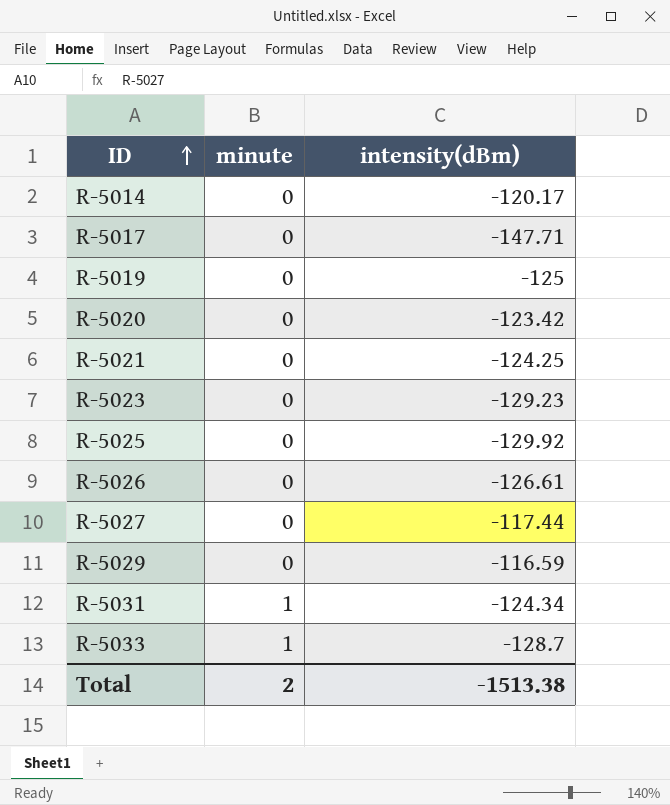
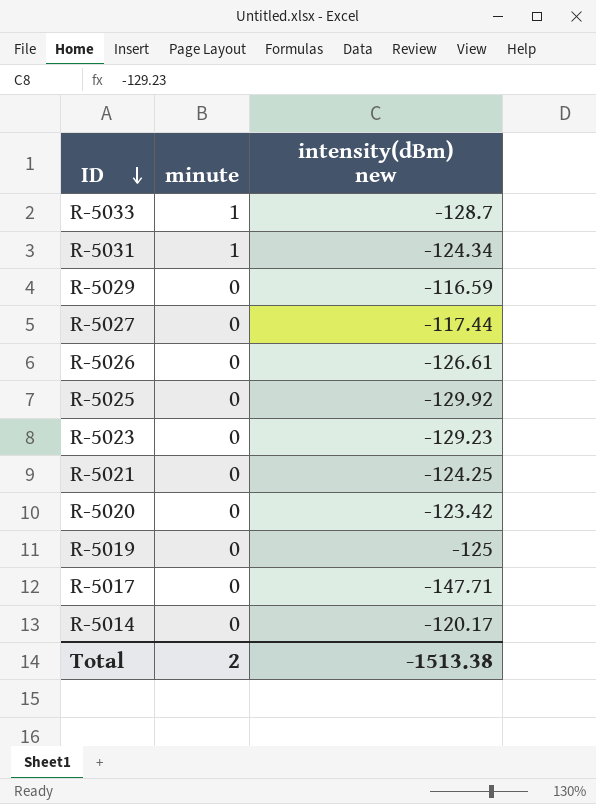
row order: ID ascending -> ID descending
column name: intensity(dBm) -> intensity(dBm) new

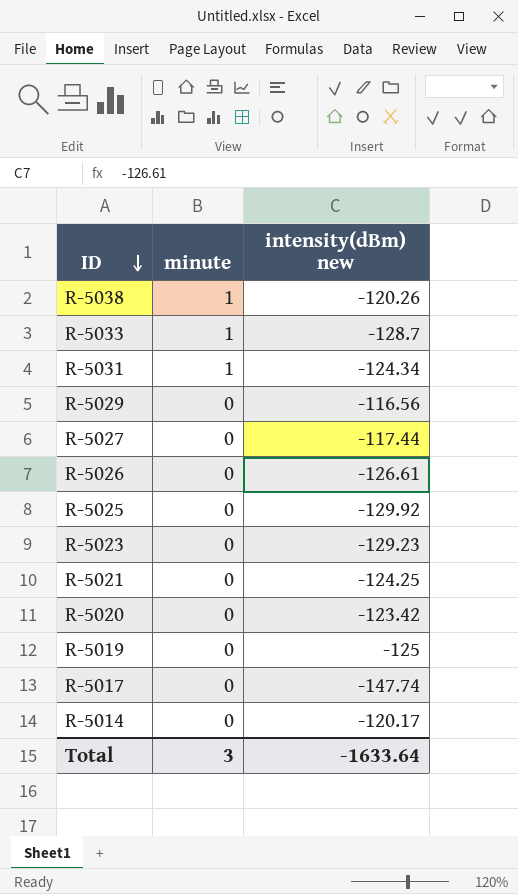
row R-5038: none -> 1 | -120.26
R-5029 | intensity(dBm) new: -116.59 -> -116.56
R-5017 | intensity(dBm) new: -147.71 -> -147.74
Total | minute: 2 -> 3
Total | intensity(dBm) new: -1513.38 -> -1633.64

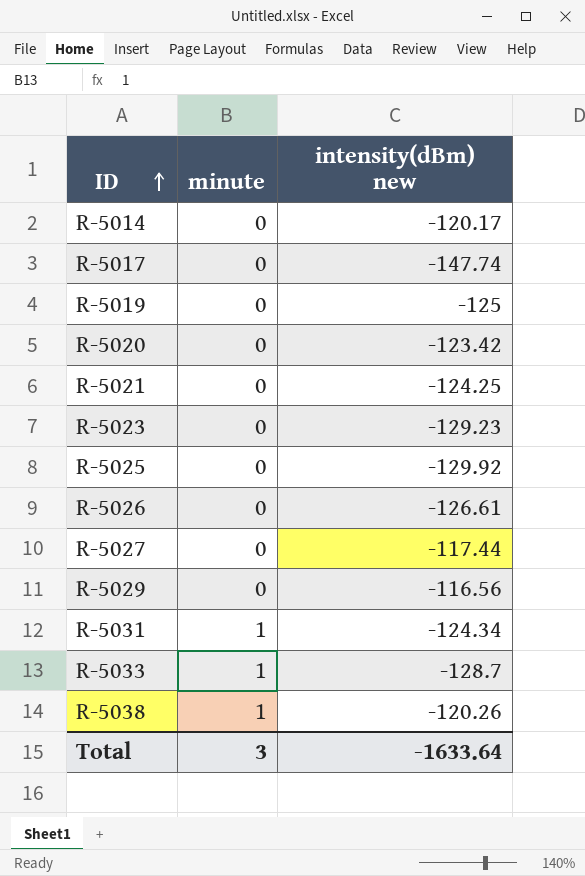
row order: ID descending -> ID ascending

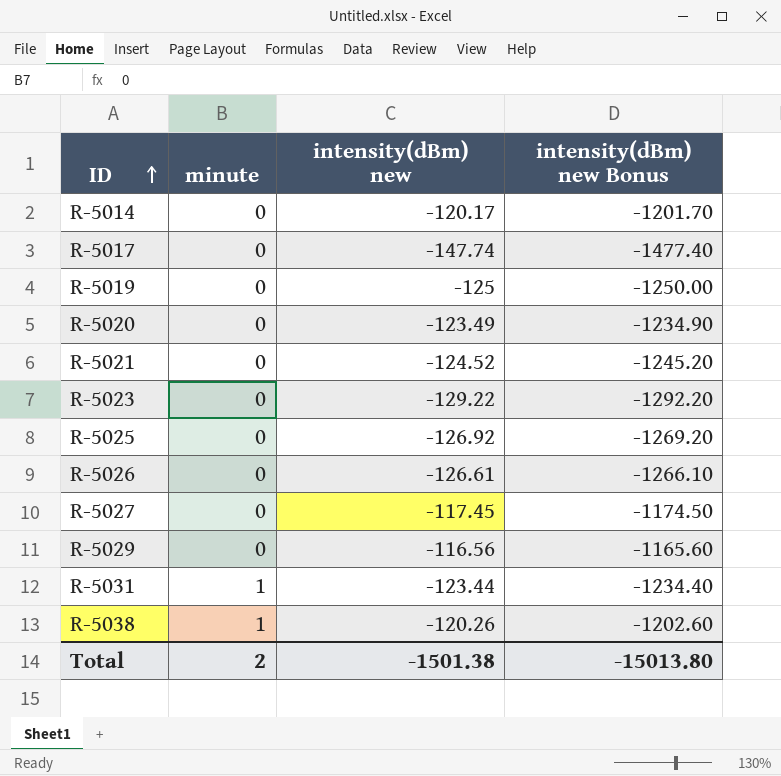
column intensity(dBm) new Bonus | formula: none -> [intensity(dBm) new] * 10
row R-5033: 1 | -128.7 -> none
R-5020 | intensity(dBm) new: -123.42 -> -123.49
R-5021 | intensity(dBm) new: -124.25 -> -124.52
R-5023 | intensity(dBm) new: -129.23 -> -129.22
R-5025 | intensity(dBm) new: -129.92 -> -126.92
R-5027 | intensity(dBm) new: -117.44 -> -117.45
R-5031 | intensity(dBm) new: -124.34 -> -123.44
Total | minute: 3 -> 2
Total | intensity(dBm) new: -1633.64 -> -1501.38

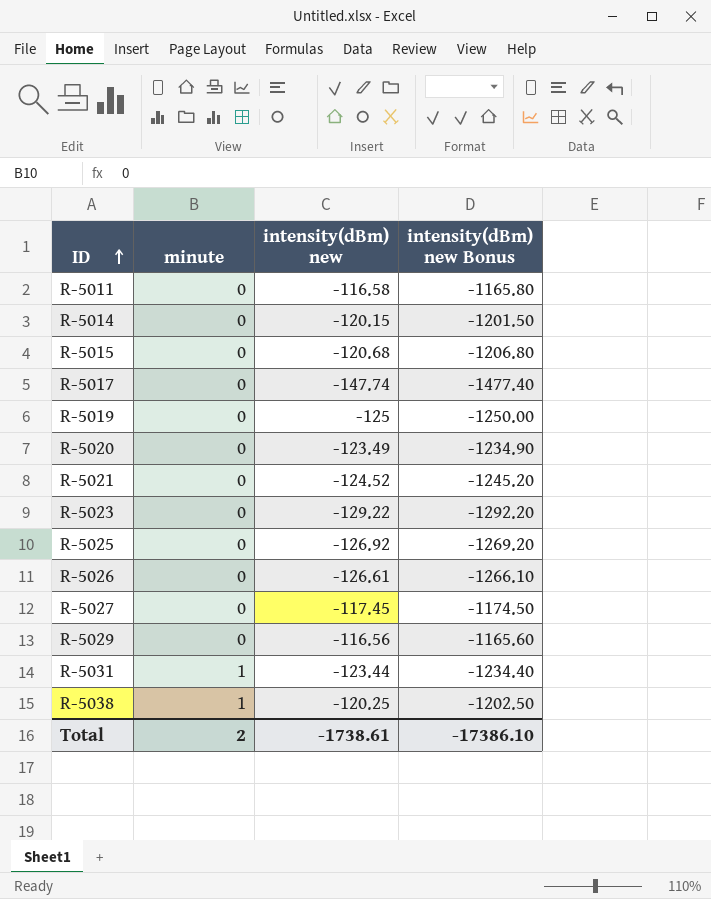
row R-5011: none -> 0 | -116.58 | -1165.80
R-5014 | intensity(dBm) new: -120.17 -> -120.15
R-5014 | intensity(dBm) new Bonus: -1201.70 -> -1201.50
row R-5015: none -> 0 | -120.68 | -1206.80
R-5038 | intensity(dBm) new: -120.26 -> -120.25
R-5038 | intensity(dBm) new Bonus: -1202.60 -> -1202.50
Total | intensity(dBm) new: -1501.38 -> -1738.61
Total | intensity(dBm) new Bonus: -15013.80 -> -17386.10

